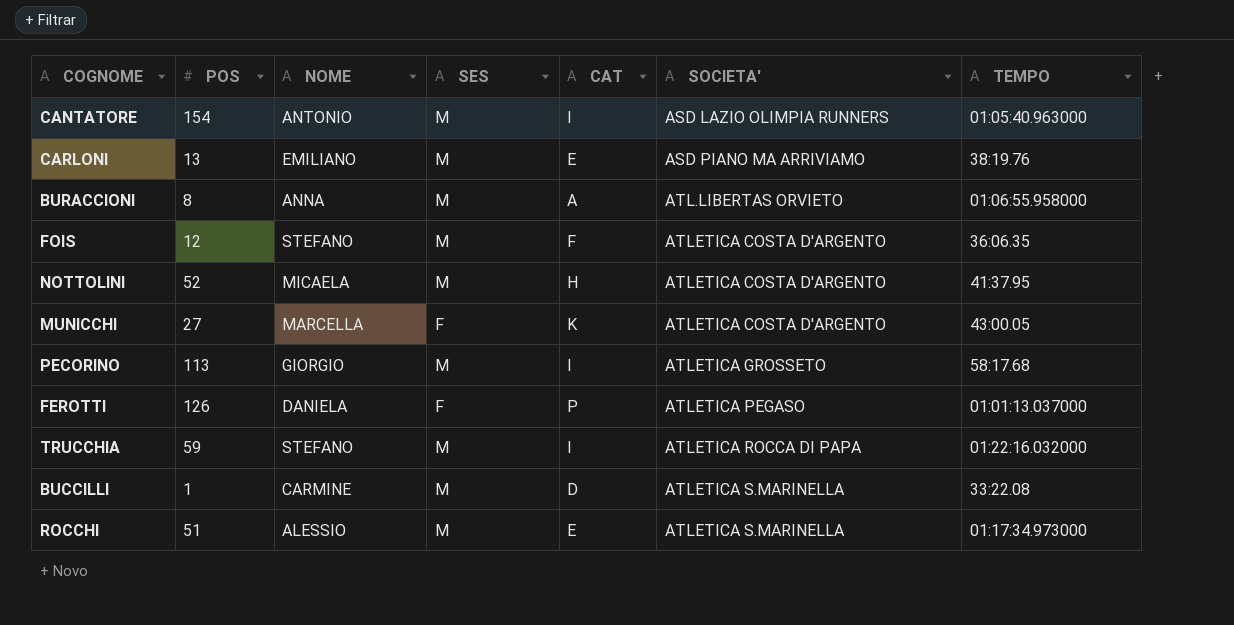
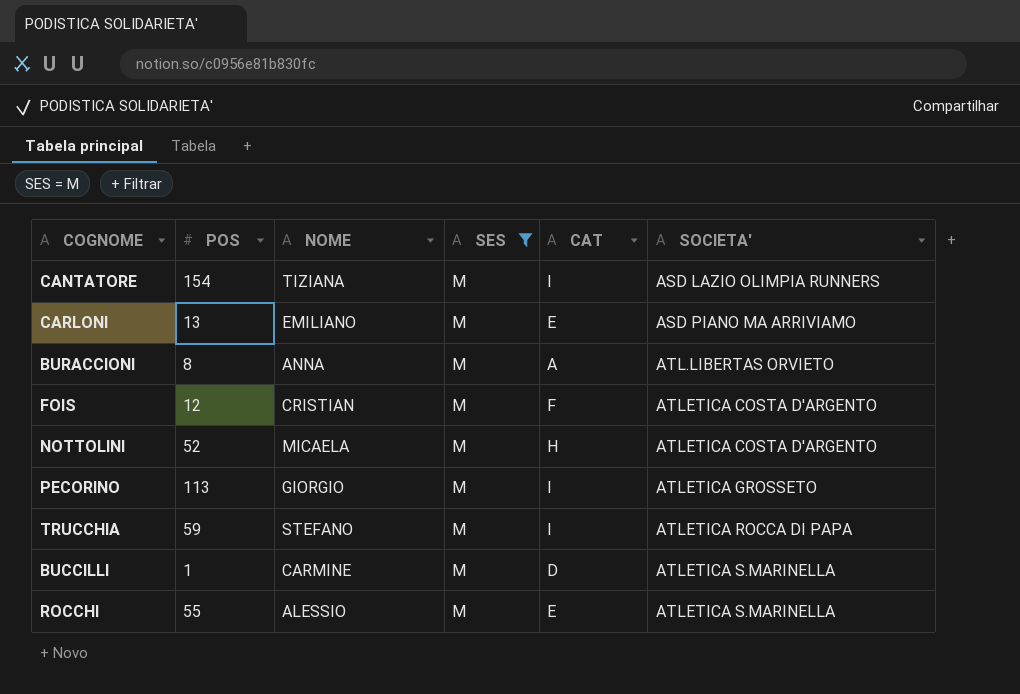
filter: none -> SES = M
column TEMPO | position: 7 -> none
CANTATORE | NOME: ANTONIO -> TIZIANA
FOIS | NOME: STEFANO -> CRISTIAN
ROCCHI | POS: 51 -> 55

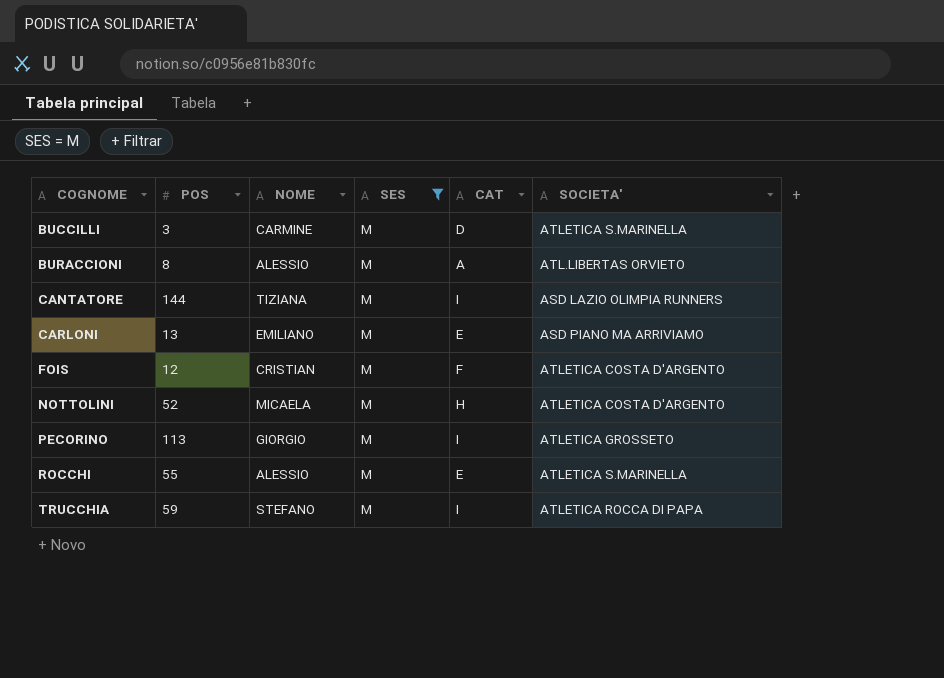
row order: SOCIETA' ascending -> COGNOME ascending
BUCCILLI | POS: 1 -> 3
BURACCIONI | NOME: ANNA -> ALESSIO
CANTATORE | POS: 154 -> 144

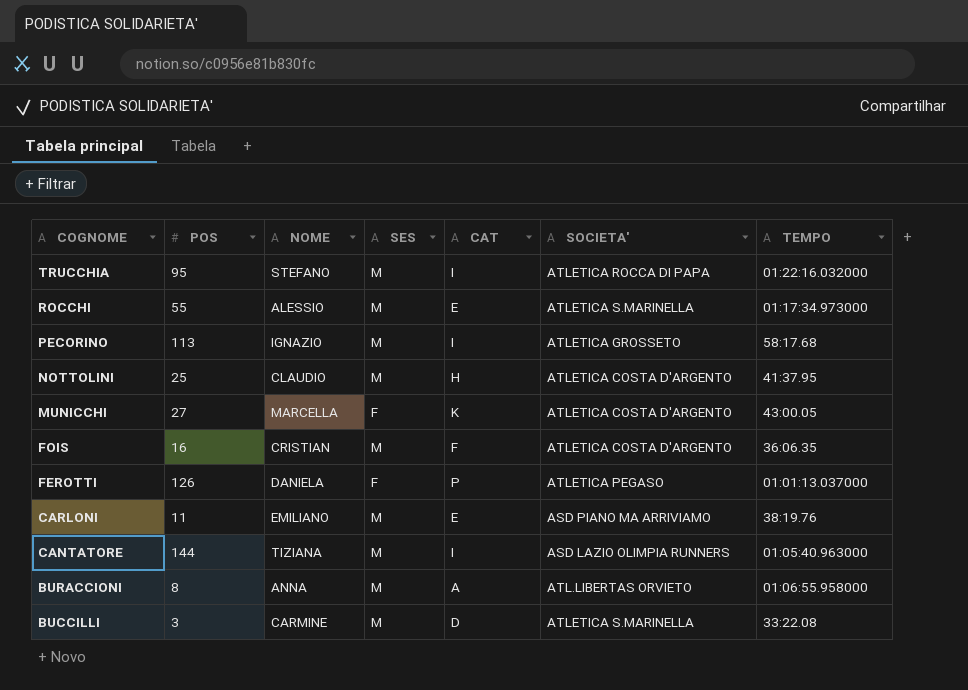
filter: SES = M -> none
row order: COGNOME ascending -> COGNOME descending
column TEMPO | position: none -> 7
TRUCCHIA | POS: 59 -> 95
PECORINO | NOME: GIORGIO -> IGNAZIO
NOTTOLINI | POS: 52 -> 25
NOTTOLINI | NOME: MICAELA -> CLAUDIO
FOIS | POS: 12 -> 16
CARLONI | POS: 13 -> 11
BURACCIONI | NOME: ALESSIO -> ANNA

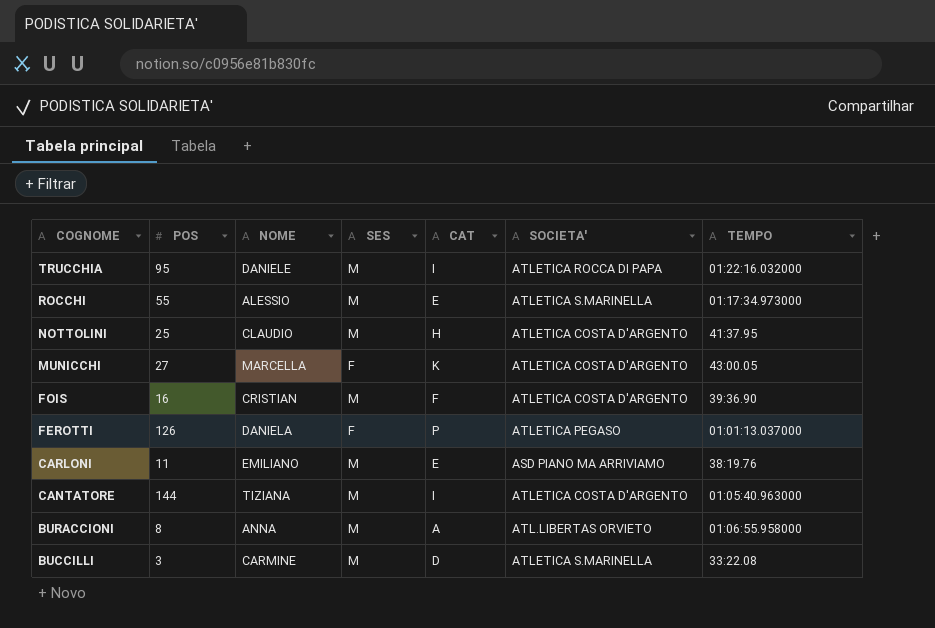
row PECORINO: 113 | IGNAZIO | M | I | ATLETICA GROSSETO | 58:17.68 -> none
TRUCCHIA | NOME: STEFANO -> DANIELE
FOIS | TEMPO: 36:06.35 -> 39:36.90
CANTATORE | SOCIETA': ASD LAZIO OLIMPIA RUNNERS -> ATLETICA COSTA D'ARGENTO

